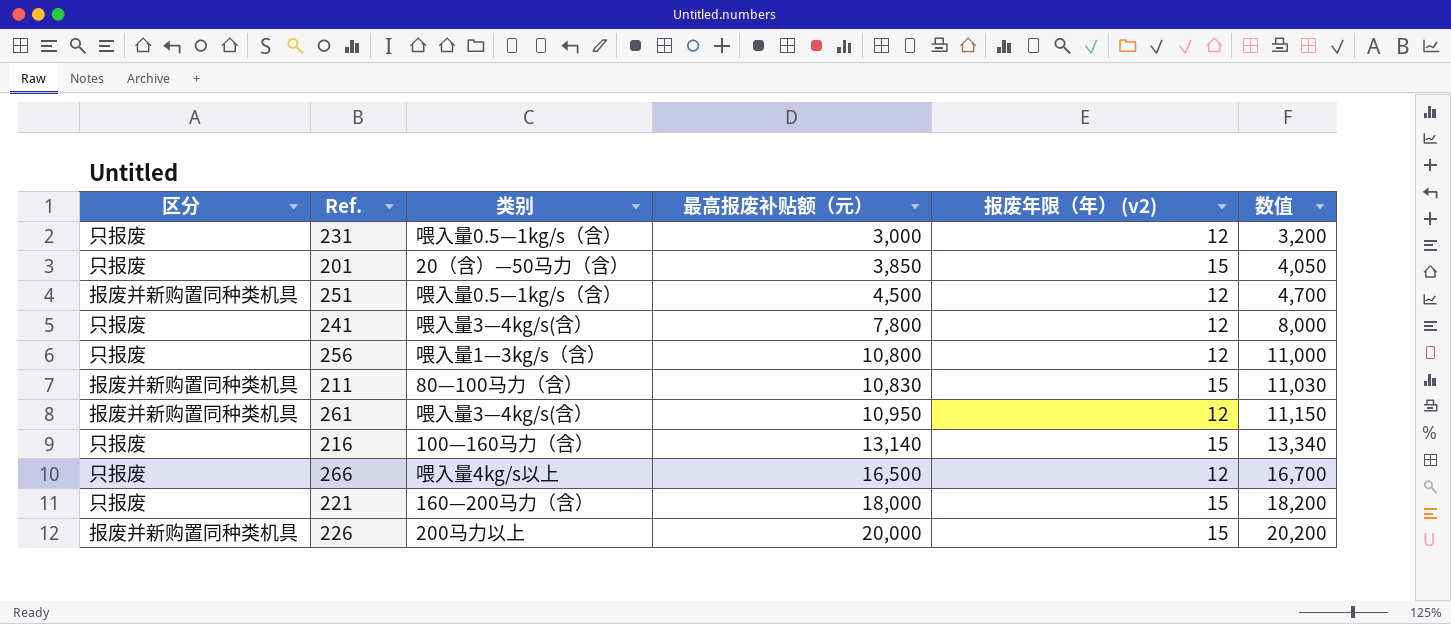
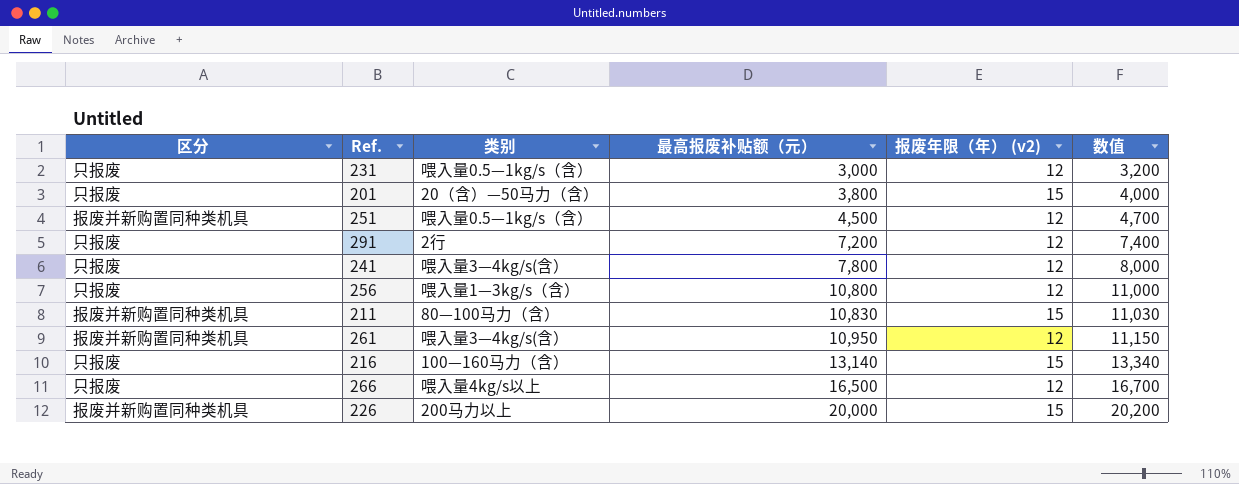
row 221: 只报废 | 160—200马力（含） | 18,000 | 15 | 18,200 -> none
201 | 最高报废补贴额（元）: 3,850 -> 3,800
201 | 数值: 4,050 -> 4,000
row 291: none -> 只报废 | 2行 | 7,200 | 12 | 7,400

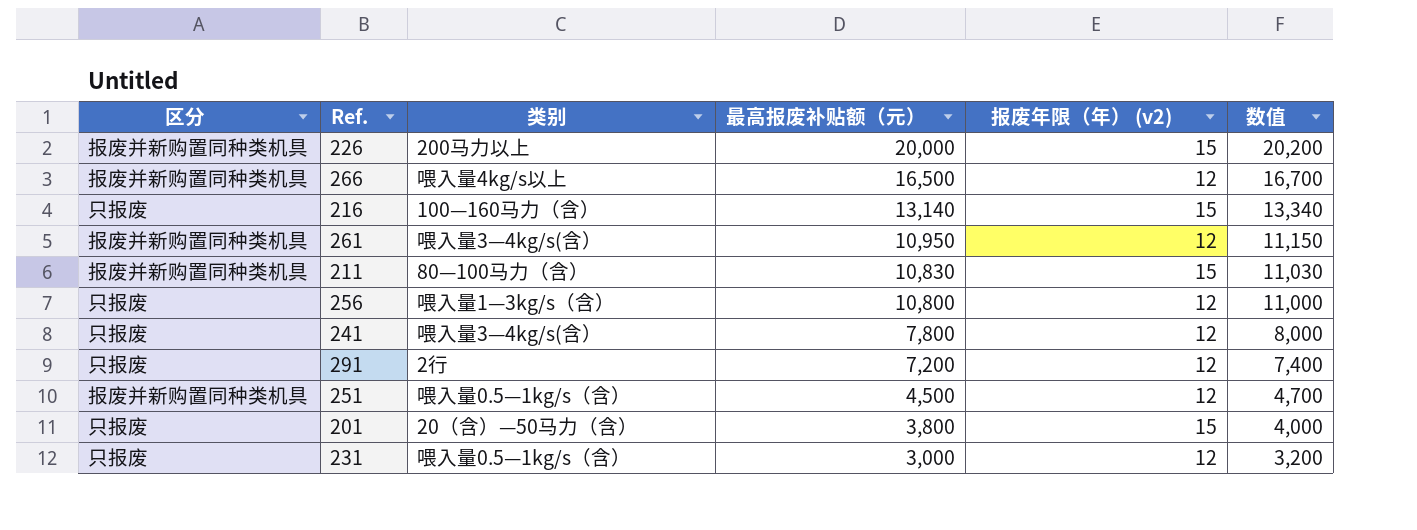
row order: 最高报废补贴额（元） ascending -> 最高报废补贴额（元） descending
266 | 区分: 只报废 -> 报废并新购置同种类机具

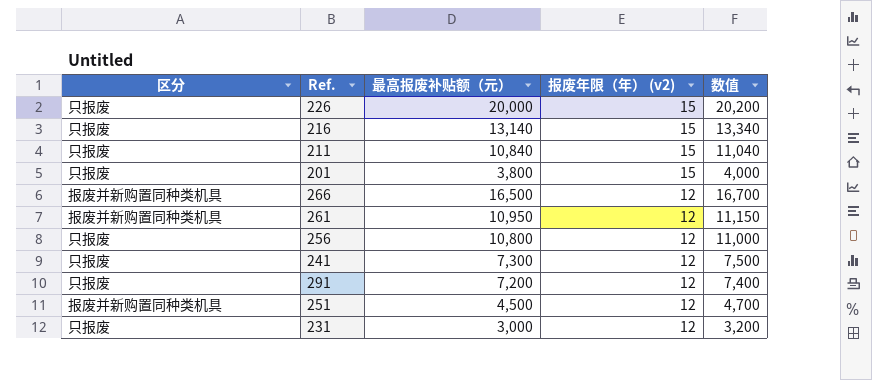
row order: 最高报废补贴额（元） descending -> 报废年限（年） (v2) descending
column 类别 | position: 3 -> none
226 | 区分: 报废并新购置同种类机具 -> 只报废
211 | 区分: 报废并新购置同种类机具 -> 只报废
211 | 最高报废补贴额（元）: 10,830 -> 10,840
211 | 数值: 11,030 -> 11,040
241 | 最高报废补贴额（元）: 7,800 -> 7,300
241 | 数值: 8,000 -> 7,500

